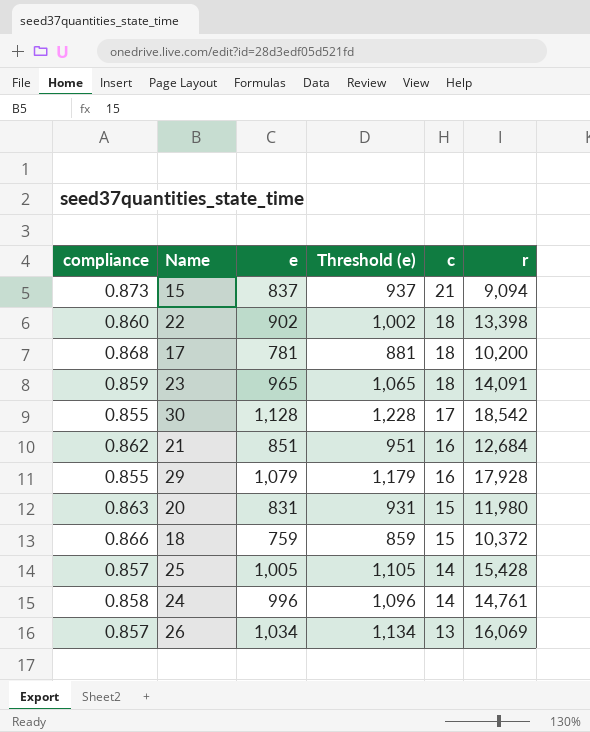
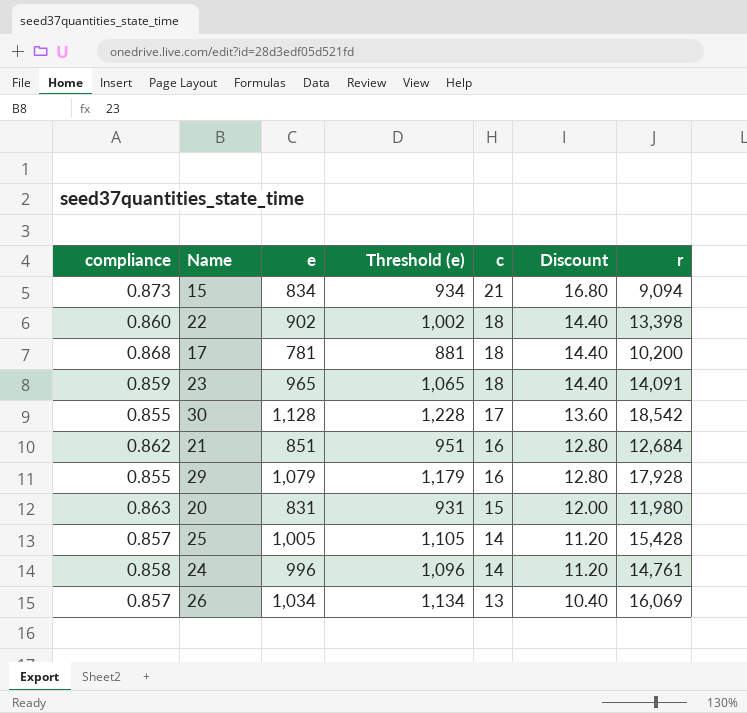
column Discount | formula: none -> [c] * 0.8
row 18: 0.866 | 759 | 859 | 15 | 10,372 -> none
15 | e: 837 -> 834
15 | Threshold (e): 937 -> 934

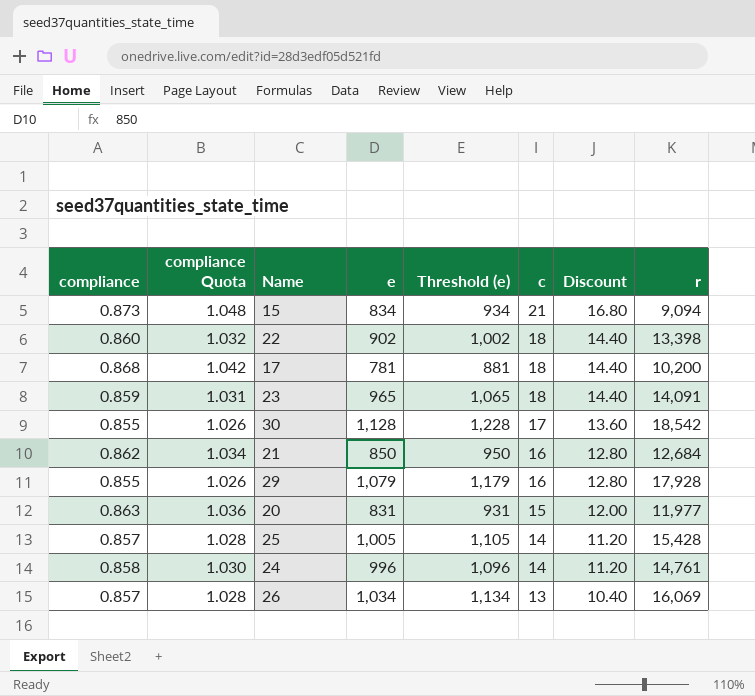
column compliance Quota | formula: none -> [compliance] * 1.2
21 | e: 851 -> 850
21 | Threshold (e): 951 -> 950
20 | r: 11,980 -> 11,977

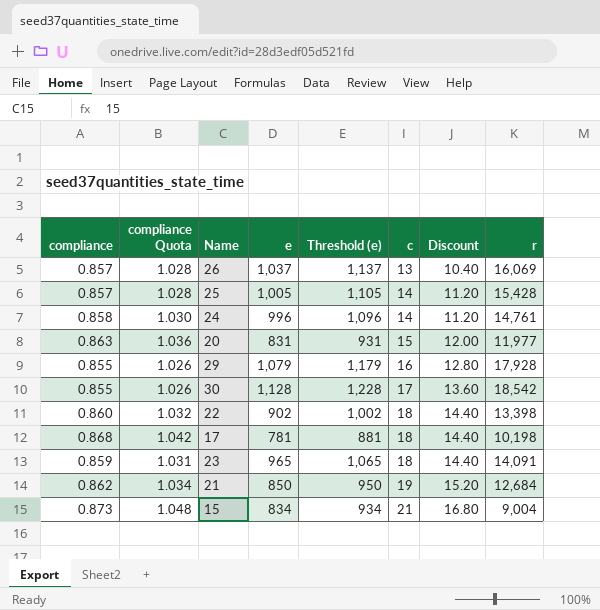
row order: c descending -> c ascending
26 | e: 1,034 -> 1,037
26 | Threshold (e): 1,134 -> 1,137
17 | r: 10,200 -> 10,198
21 | c: 16 -> 19
21 | Discount: 12.80 -> 15.20
15 | r: 9,094 -> 9,004

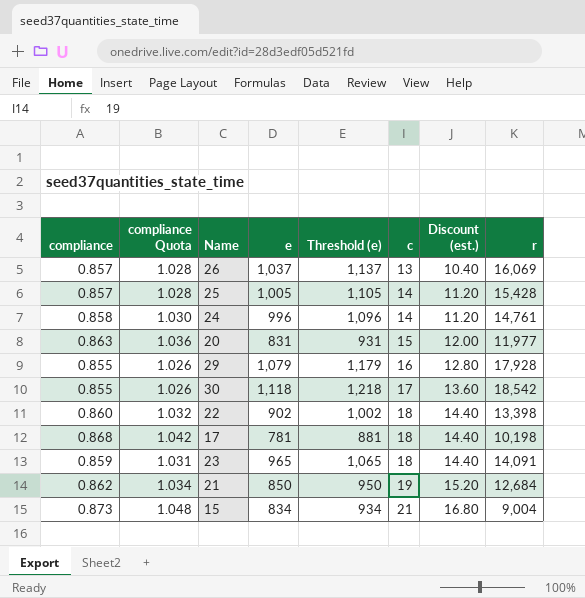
column name: Discount -> Discount (est.)
30 | e: 1,128 -> 1,118
30 | Threshold (e): 1,228 -> 1,218

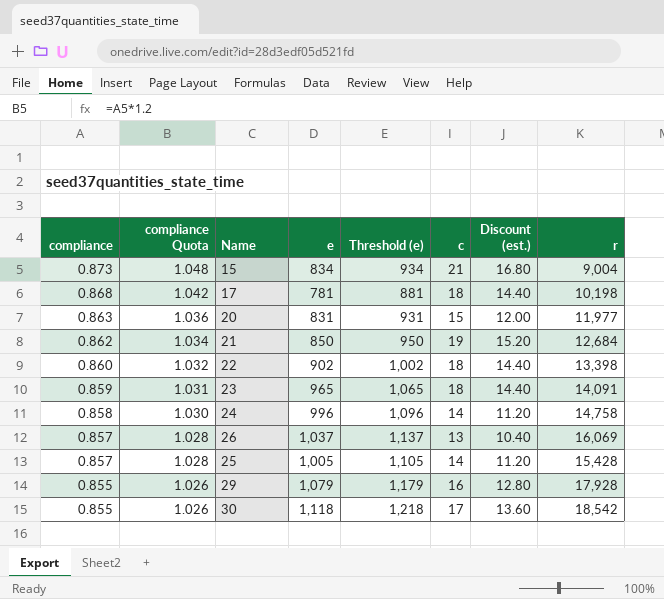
row order: c ascending -> compliance descending
24 | r: 14,761 -> 14,758

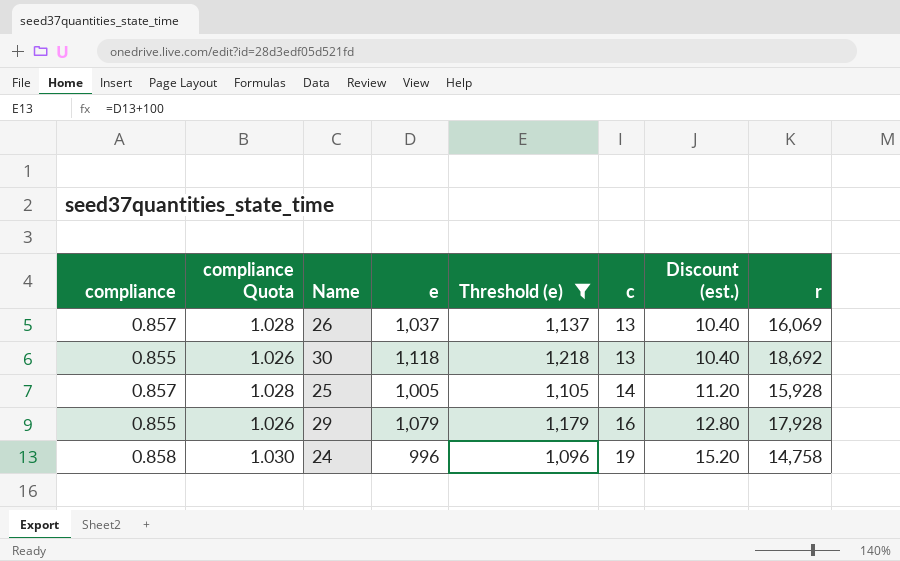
filter: none -> Threshold (e) >= 1,096
row order: compliance descending -> c ascending
30 | c: 17 -> 13
30 | Discount (est.): 13.60 -> 10.40
30 | r: 18,542 -> 18,692
25 | r: 15,428 -> 15,928
24 | c: 14 -> 19
24 | Discount (est.): 11.20 -> 15.20

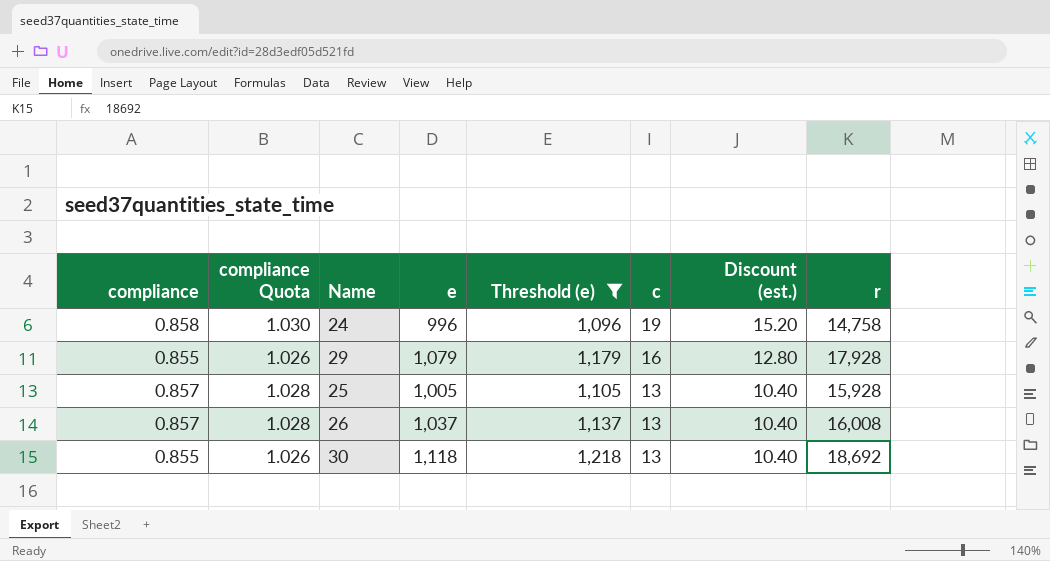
row order: c ascending -> c descending
25 | c: 14 -> 13
25 | Discount (est.): 11.20 -> 10.40
26 | r: 16,069 -> 16,008

